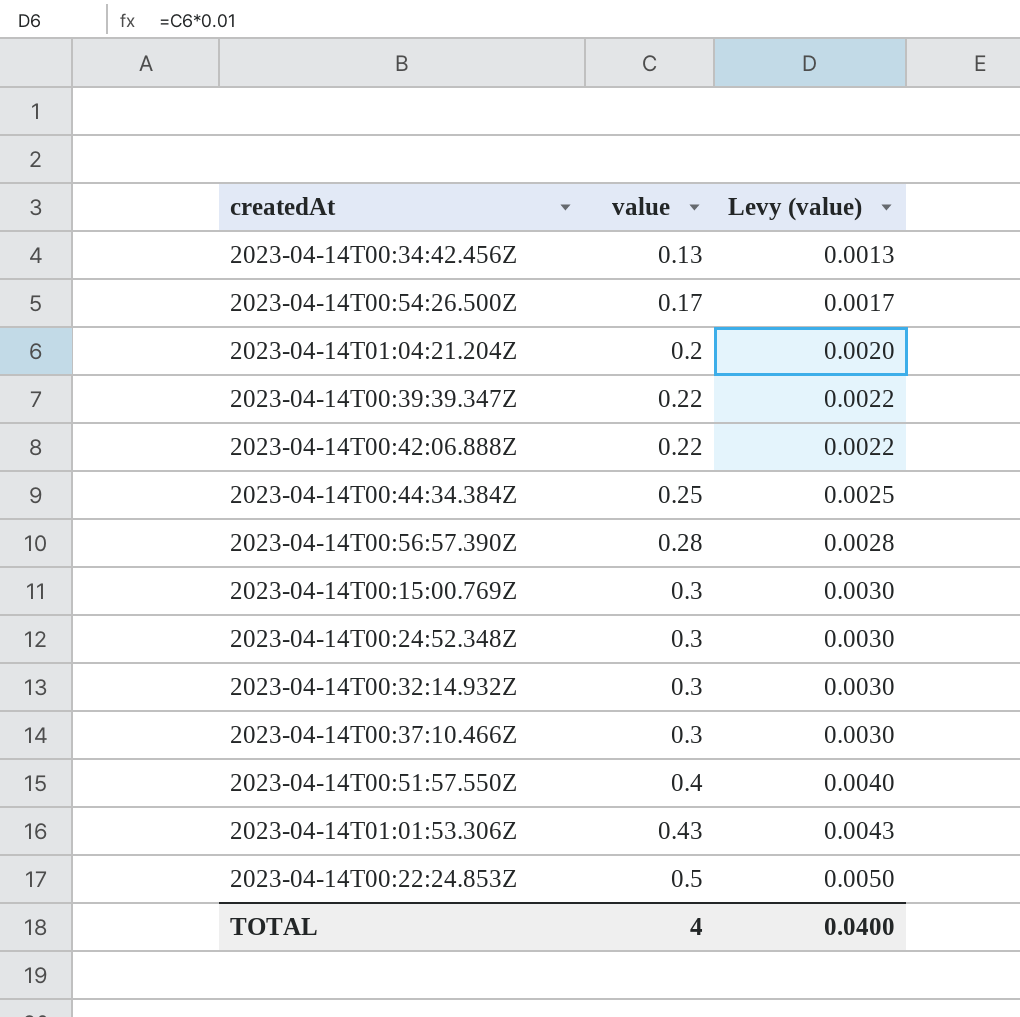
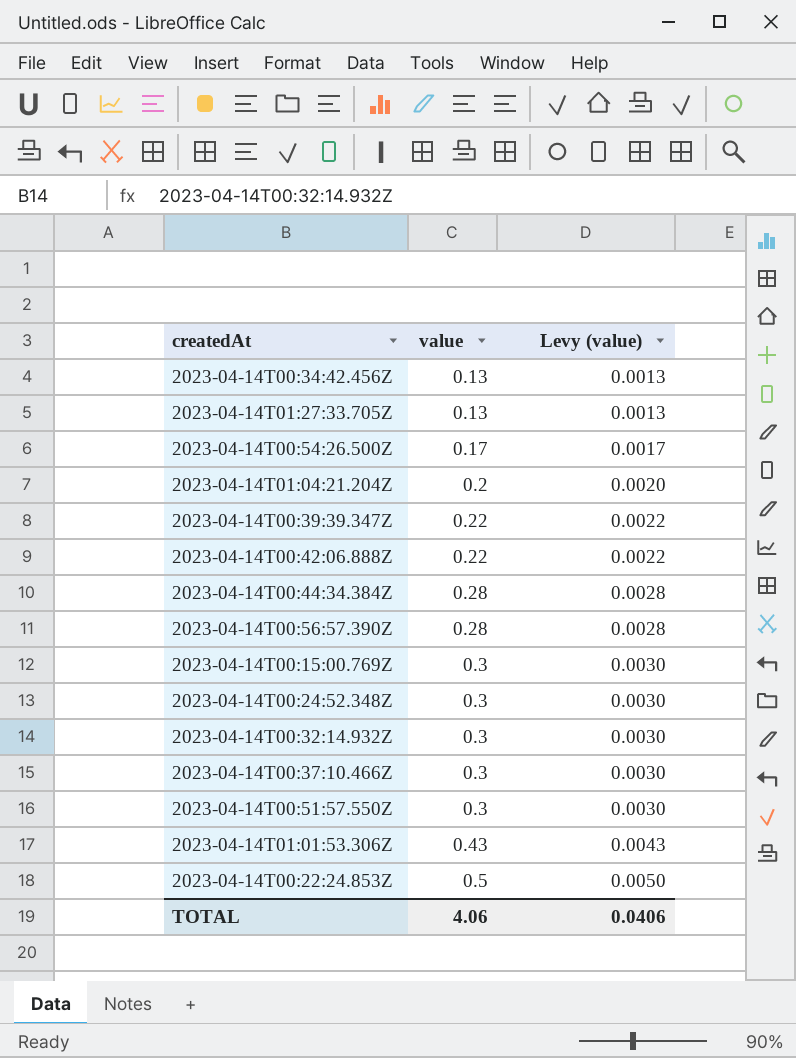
row 2023-04-14T01:27:33.705Z: none -> 0.13 | 0.0013
2023-04-14T00:44:34.384Z | value: 0.25 -> 0.28
2023-04-14T00:44:34.384Z | Levy (value): 0.0025 -> 0.0028
2023-04-14T00:51:57.550Z | value: 0.4 -> 0.3
2023-04-14T00:51:57.550Z | Levy (value): 0.0040 -> 0.0030
TOTAL | value: 4 -> 4.06
TOTAL | Levy (value): 0.0400 -> 0.0406

